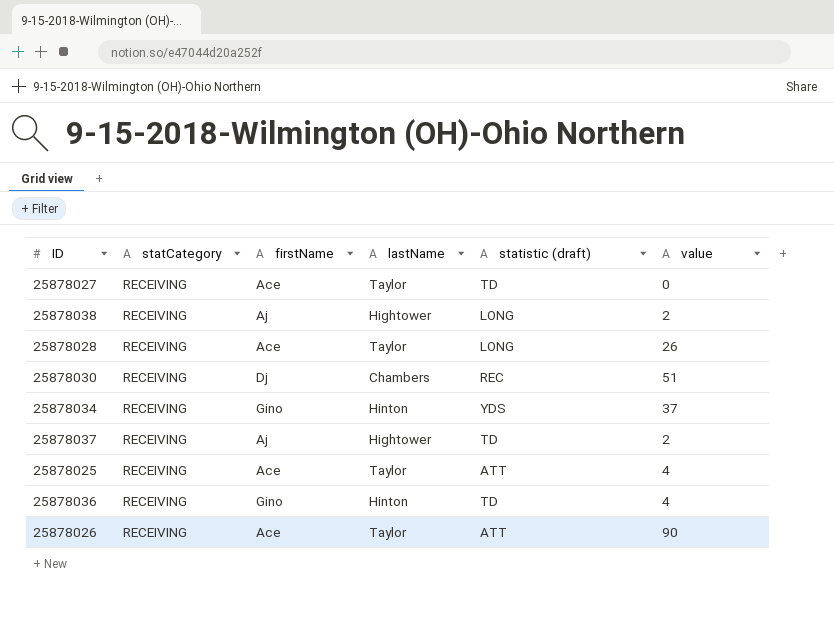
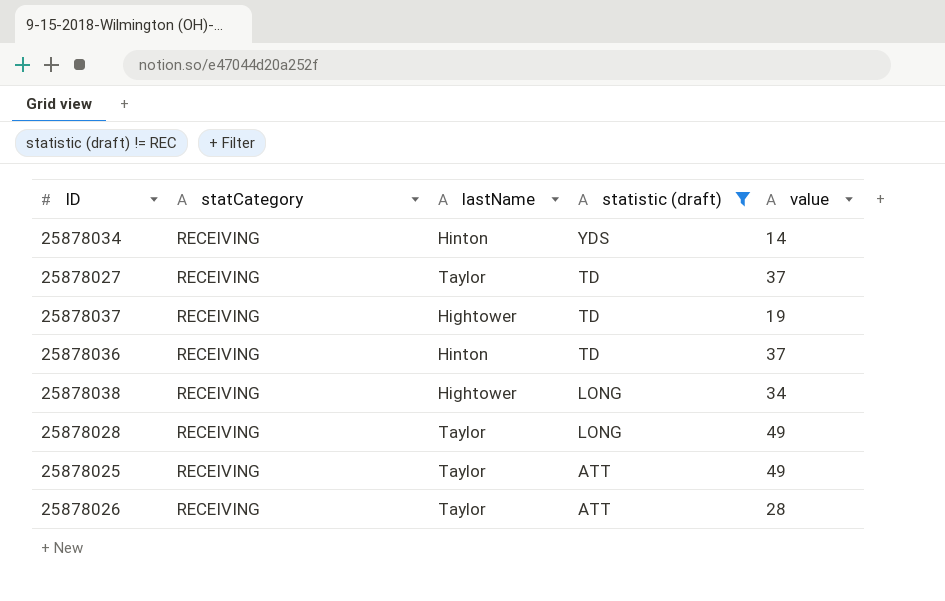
filter: none -> statistic (draft) != REC
row order: none -> statistic (draft) descending
column firstName | position: 3 -> none
25878034 | value: 37 -> 14
25878027 | value: 0 -> 37
25878037 | value: 2 -> 19
25878036 | value: 4 -> 37
25878038 | value: 2 -> 34
25878028 | value: 26 -> 49
25878025 | value: 4 -> 49
25878026 | value: 90 -> 28

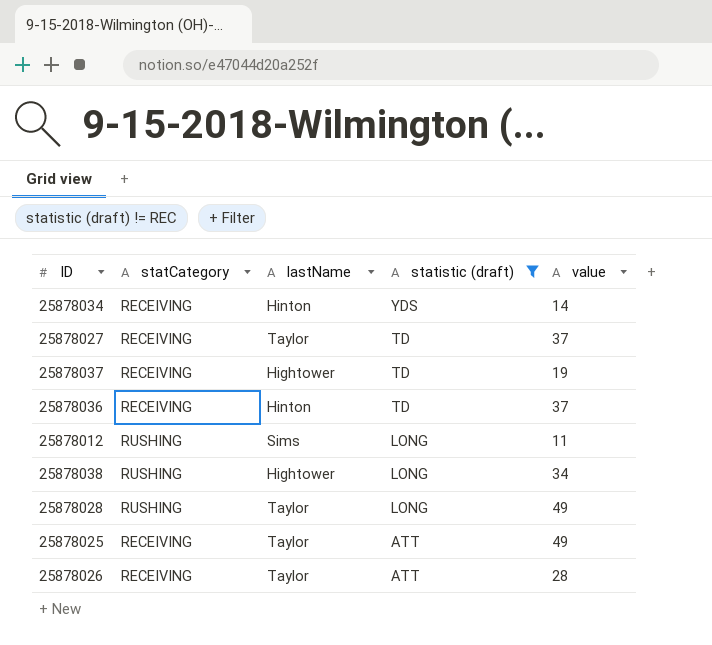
row 25878012: none -> RUSHING | Sims | LONG | 11
25878038 | statCategory: RECEIVING -> RUSHING
25878028 | statCategory: RECEIVING -> RUSHING

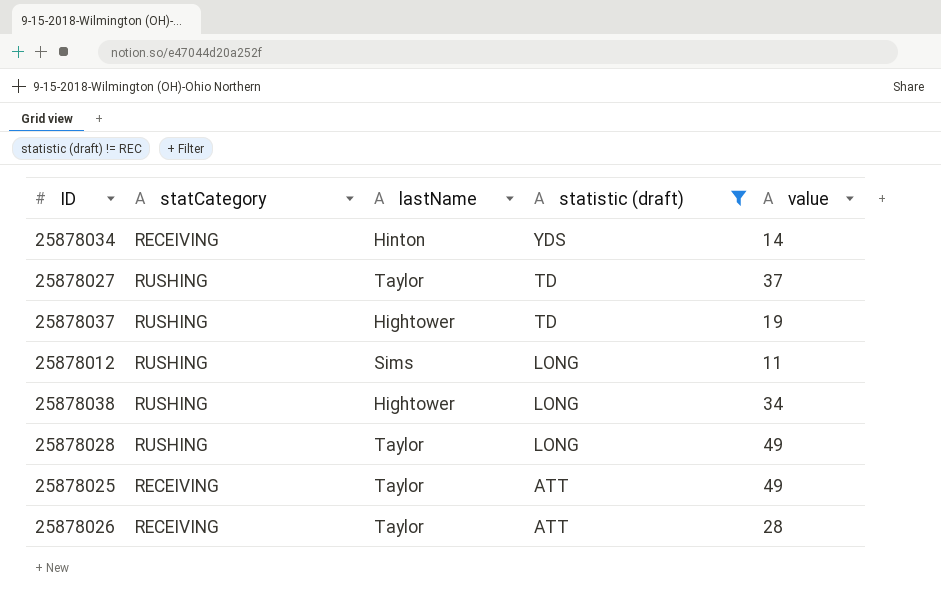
row 25878036: RECEIVING | Hinton | TD | 37 -> none
25878027 | statCategory: RECEIVING -> RUSHING
25878037 | statCategory: RECEIVING -> RUSHING

